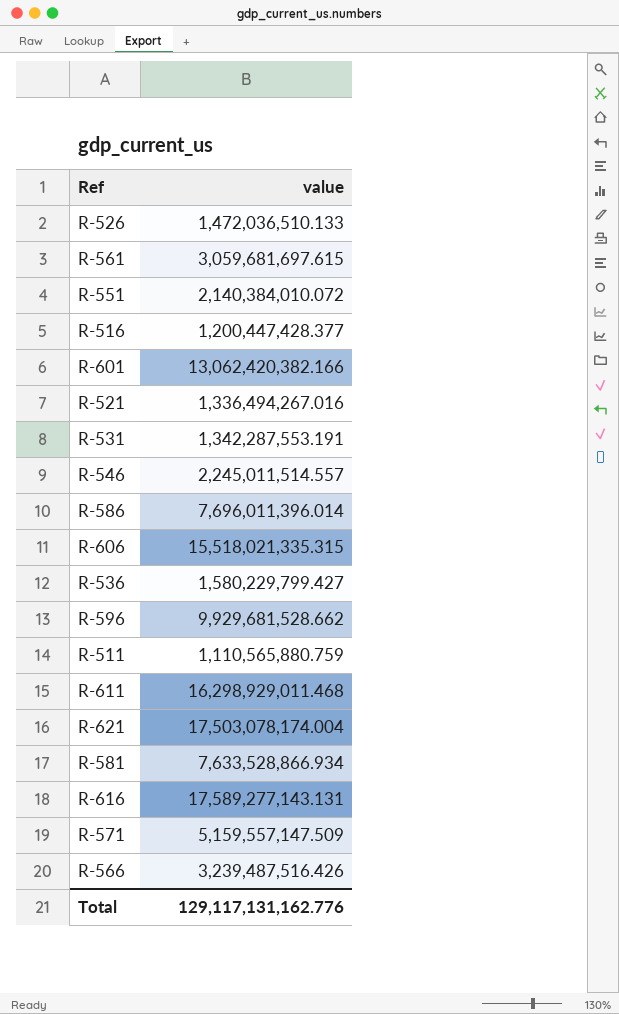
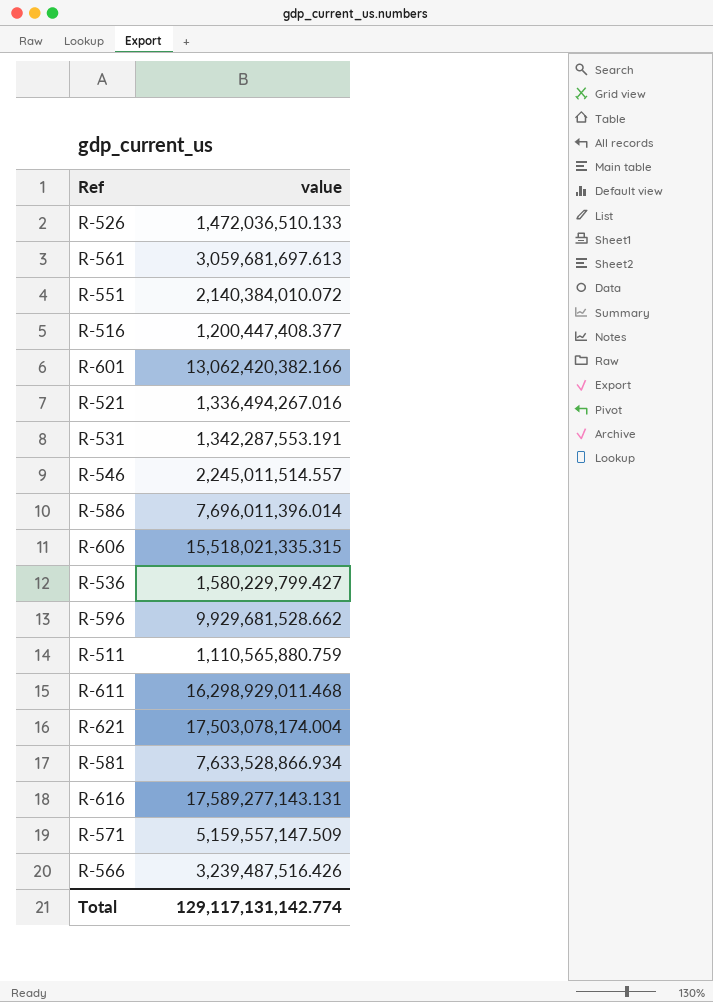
R-561 | value: 3,059,681,697.615 -> 3,059,681,697.613
R-516 | value: 1,200,447,428.377 -> 1,200,447,408.377
Total | value: 129,117,131,162.776 -> 129,117,131,142.774

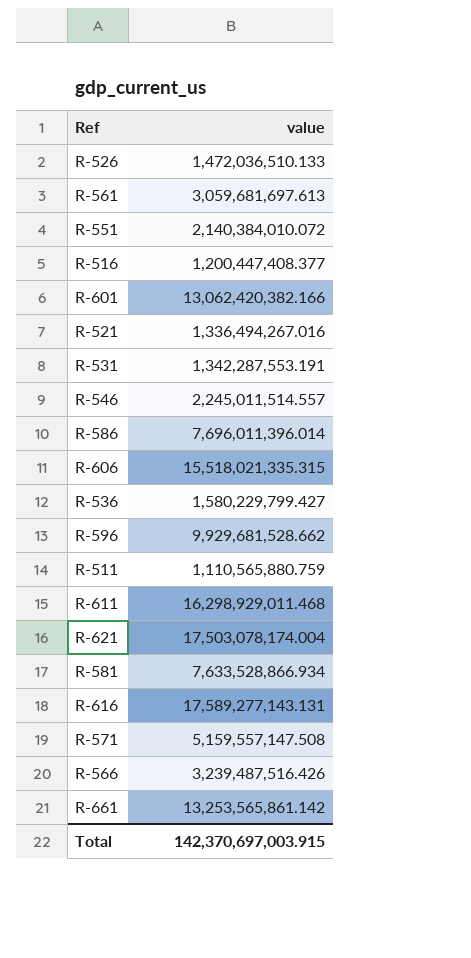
R-571 | value: 5,159,557,147.509 -> 5,159,557,147.508
row R-661: none -> 13,253,565,861.142
Total | value: 129,117,131,142.774 -> 142,370,697,003.915

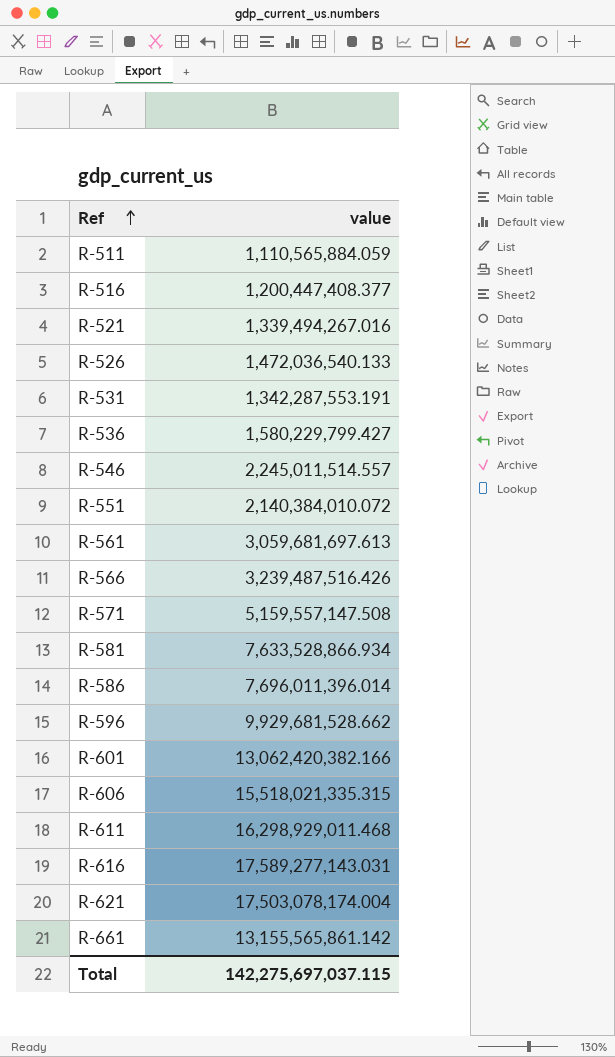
row order: none -> Ref ascending
R-511 | value: 1,110,565,880.759 -> 1,110,565,884.059
R-521 | value: 1,336,494,267.016 -> 1,339,494,267.016
R-526 | value: 1,472,036,510.133 -> 1,472,036,540.133
R-616 | value: 17,589,277,143.131 -> 17,589,277,143.031
R-661 | value: 13,253,565,861.142 -> 13,155,565,861.142
Total | value: 142,370,697,003.915 -> 142,275,697,037.115

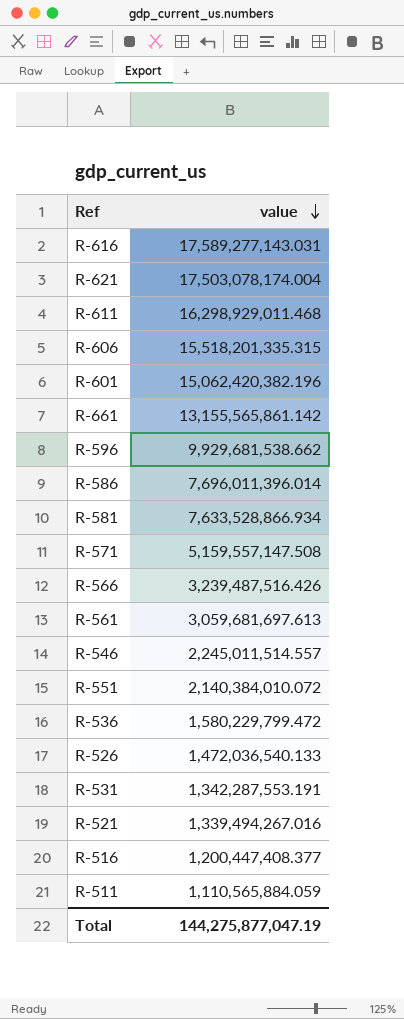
row order: Ref ascending -> value descending
R-606 | value: 15,518,021,335.315 -> 15,518,201,335.315
R-601 | value: 13,062,420,382.166 -> 15,062,420,382.196
R-596 | value: 9,929,681,528.662 -> 9,929,681,538.662
R-536 | value: 1,580,229,799.427 -> 1,580,229,799.472
Total | value: 142,275,697,037.115 -> 144,275,877,047.19

